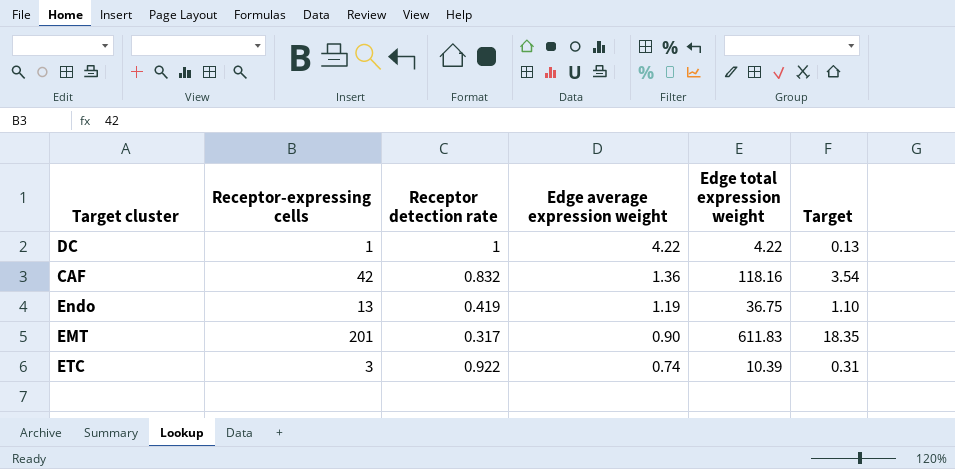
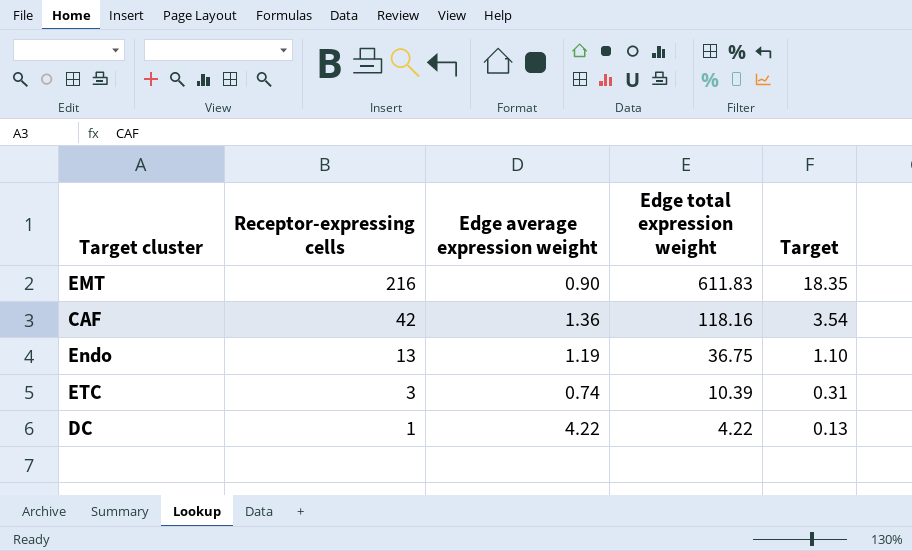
row order: Edge average expression weight descending -> Receptor-expressing cells descending
column Receptor detection rate | position: 3 -> none
EMT | Receptor-expressing cells: 201 -> 216

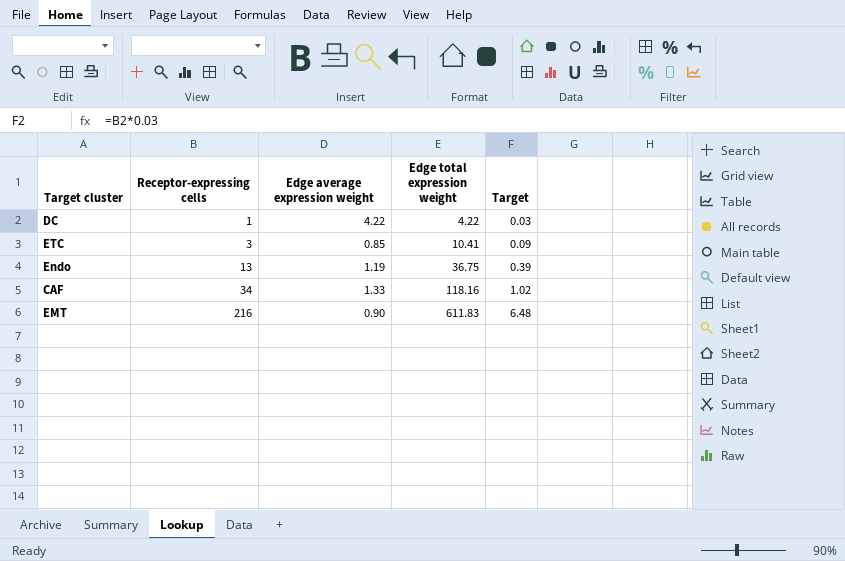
row order: Receptor-expressing cells descending -> Receptor-expressing cells ascending
column Target | formula: [Edge total expression weight] * 0.03 -> [Receptor-expressing cells] * 0.03
ETC | Edge average expression weight: 0.74 -> 0.85
ETC | Edge total expression weight: 10.39 -> 10.41
CAF | Receptor-expressing cells: 42 -> 34
CAF | Edge average expression weight: 1.36 -> 1.33

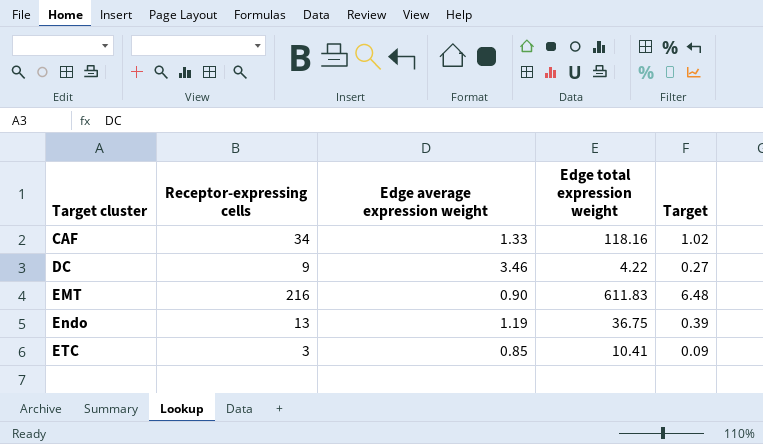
row order: Receptor-expressing cells ascending -> Target cluster ascending
DC | Receptor-expressing cells: 1 -> 9
DC | Edge average expression weight: 4.22 -> 3.46
DC | Target: 0.03 -> 0.27

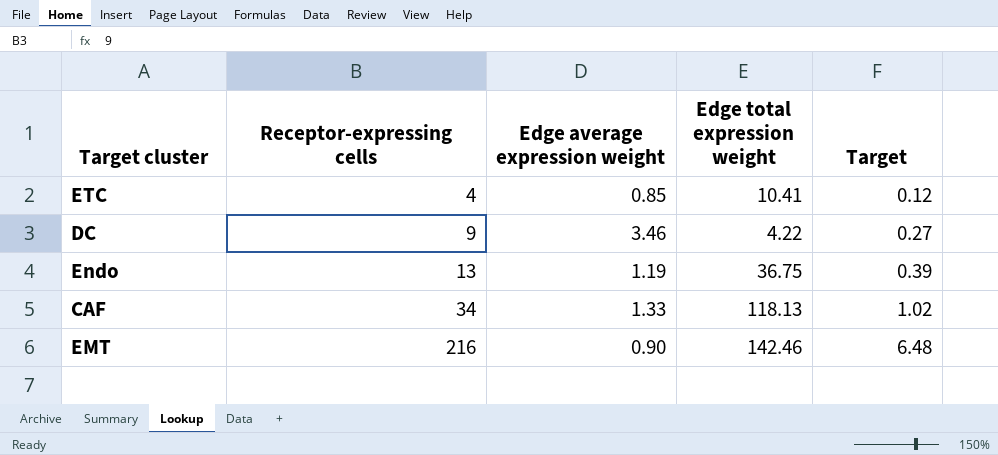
row order: Target cluster ascending -> Receptor-expressing cells ascending
ETC | Receptor-expressing cells: 3 -> 4
ETC | Target: 0.09 -> 0.12
CAF | Edge total expression weight: 118.16 -> 118.13
EMT | Edge total expression weight: 611.83 -> 142.46

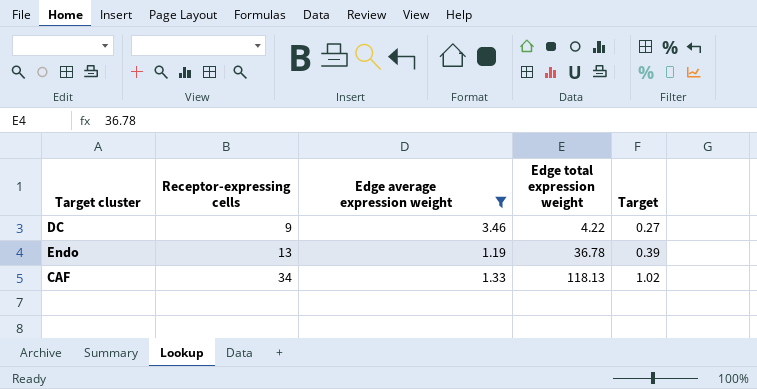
filter: none -> Edge average expression weight >= 1.19
Endo | Edge total expression weight: 36.75 -> 36.78

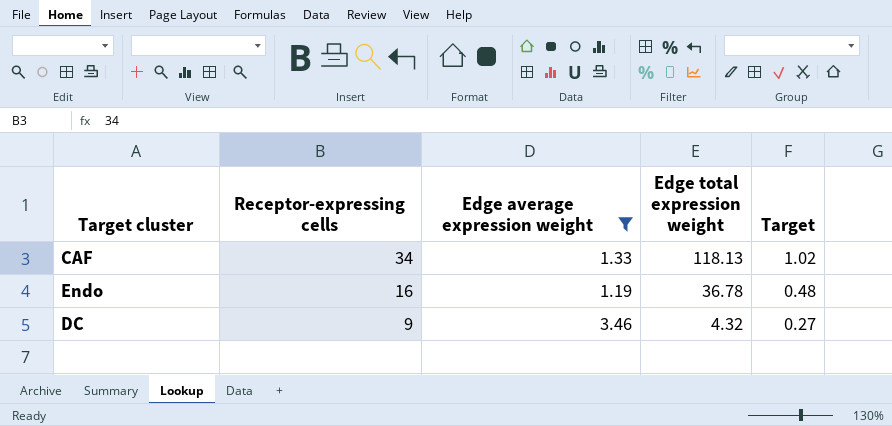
row order: Receptor-expressing cells ascending -> Receptor-expressing cells descending
Endo | Receptor-expressing cells: 13 -> 16
Endo | Target: 0.39 -> 0.48
DC | Edge total expression weight: 4.22 -> 4.32

